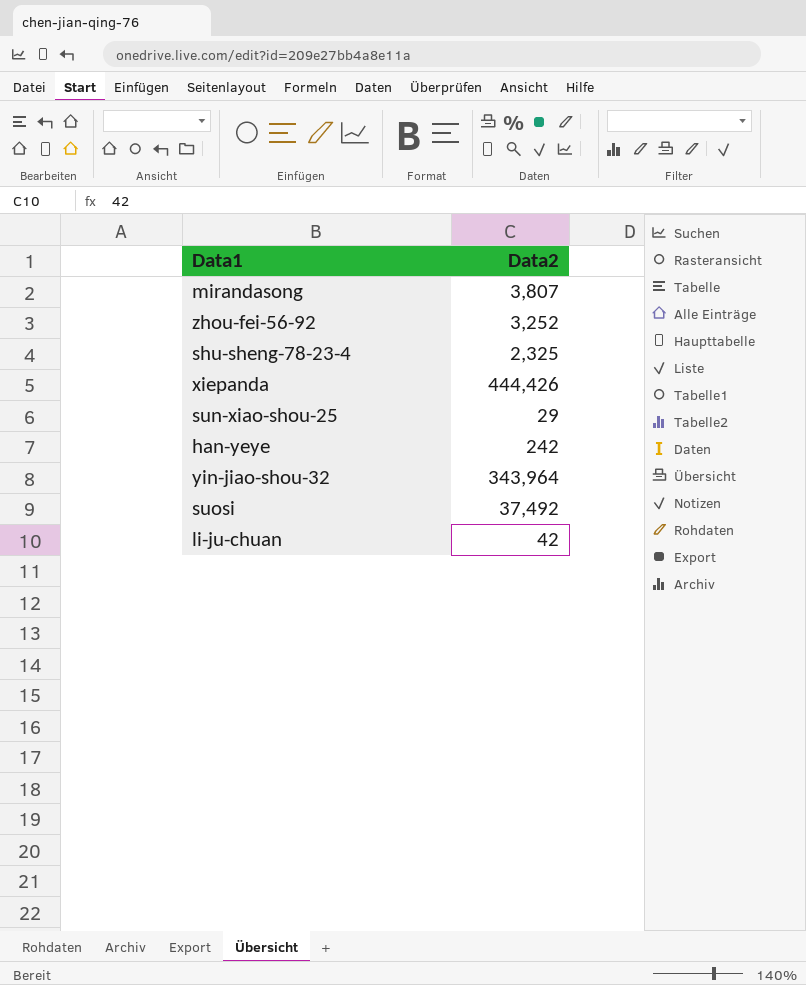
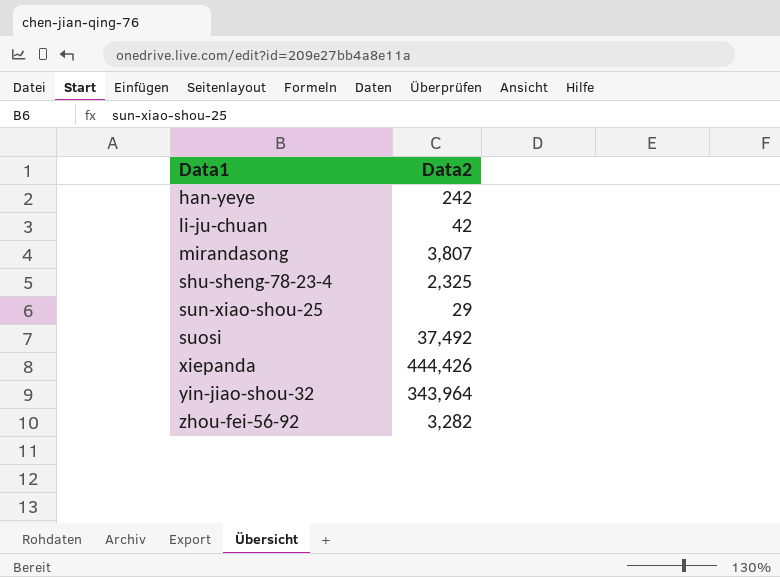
row order: none -> Data1 ascending
zhou-fei-56-92 | Data2: 3,252 -> 3,282

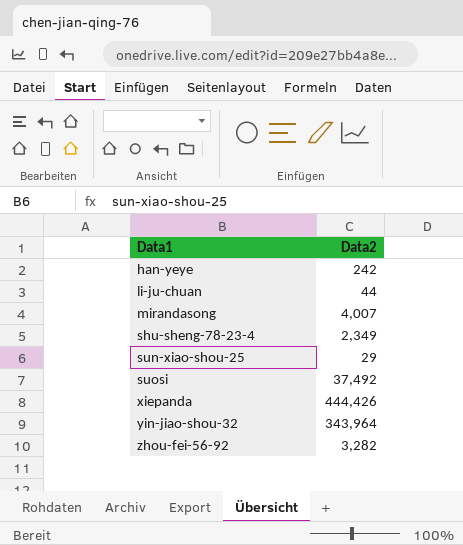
li-ju-chuan | Data2: 42 -> 44
mirandasong | Data2: 3,807 -> 4,007
shu-sheng-78-23-4 | Data2: 2,325 -> 2,349

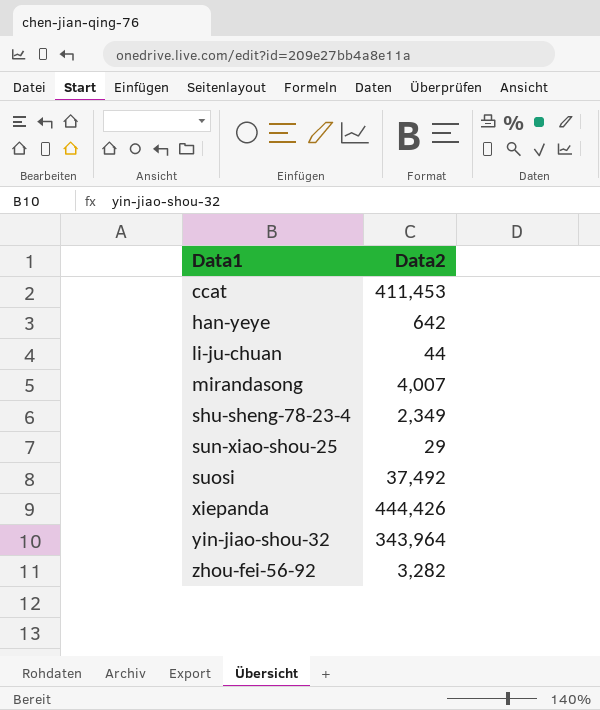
row ccat: none -> 411,453
han-yeye | Data2: 242 -> 642

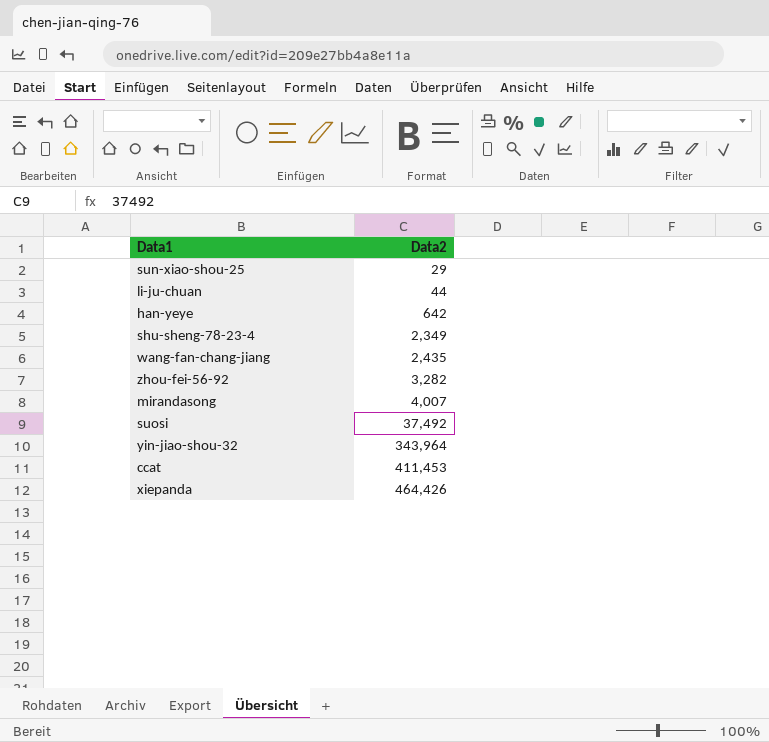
row order: Data1 ascending -> Data2 ascending
row wang-fan-chang-jiang: none -> 2,435
xiepanda | Data2: 444,426 -> 464,426

